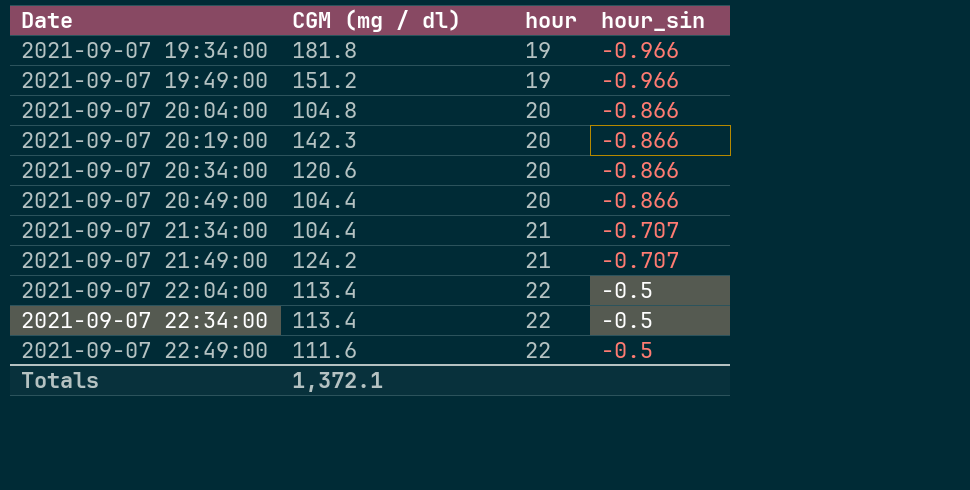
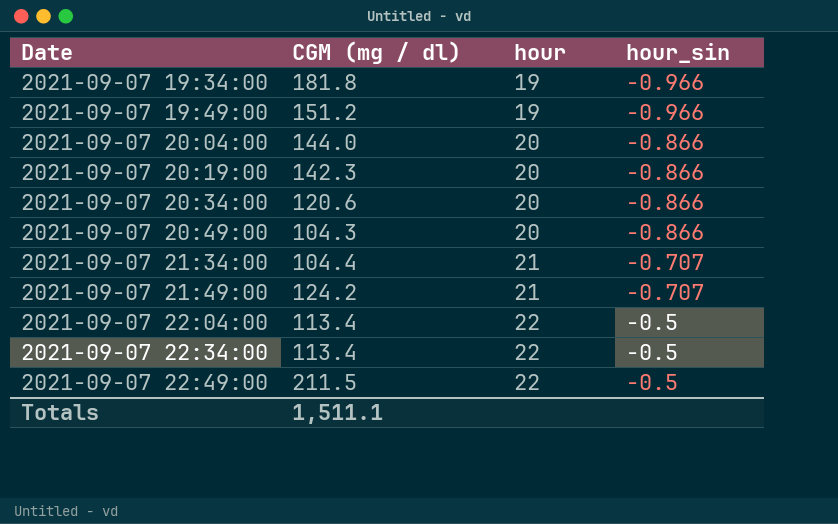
2021-09-07 20:04:00 | CGM (mg / dl): 104.8 -> 144.0
2021-09-07 20:49:00 | CGM (mg / dl): 104.4 -> 104.3
2021-09-07 22:49:00 | CGM (mg / dl): 111.6 -> 211.5
Totals | CGM (mg / dl): 1,372.1 -> 1,511.1

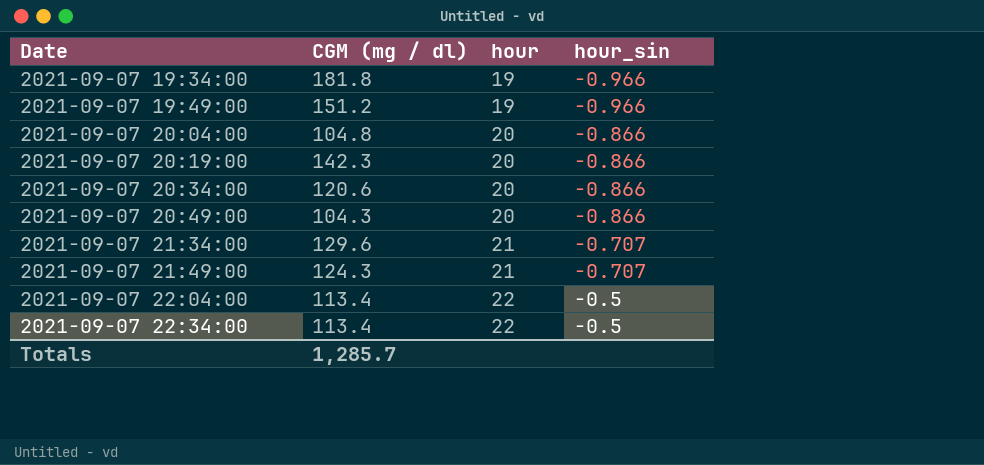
row 2021-09-07 22:49:00: 211.5 | 22 | -0.5 -> none
2021-09-07 20:04:00 | CGM (mg / dl): 144.0 -> 104.8
2021-09-07 21:34:00 | CGM (mg / dl): 104.4 -> 129.6
2021-09-07 21:49:00 | CGM (mg / dl): 124.2 -> 124.3
Totals | CGM (mg / dl): 1,511.1 -> 1,285.7

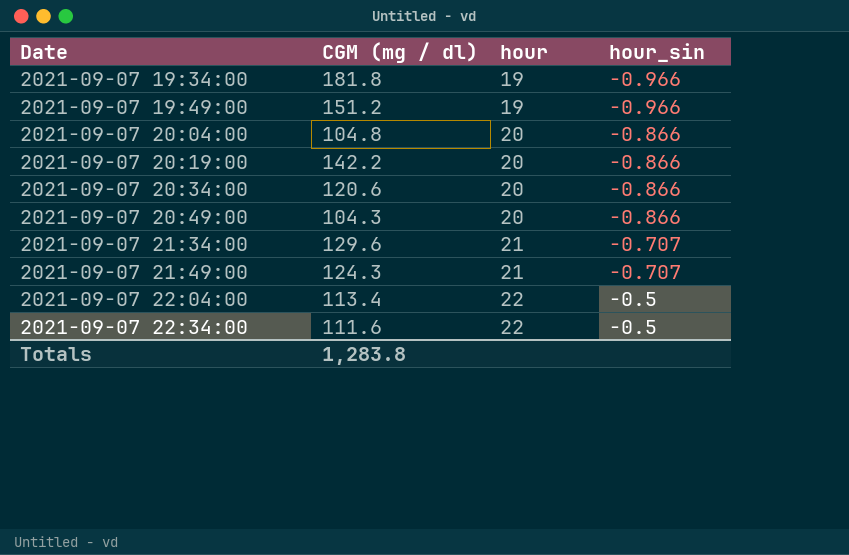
2021-09-07 20:19:00 | CGM (mg / dl): 142.3 -> 142.2
2021-09-07 22:34:00 | CGM (mg / dl): 113.4 -> 111.6
Totals | CGM (mg / dl): 1,285.7 -> 1,283.8

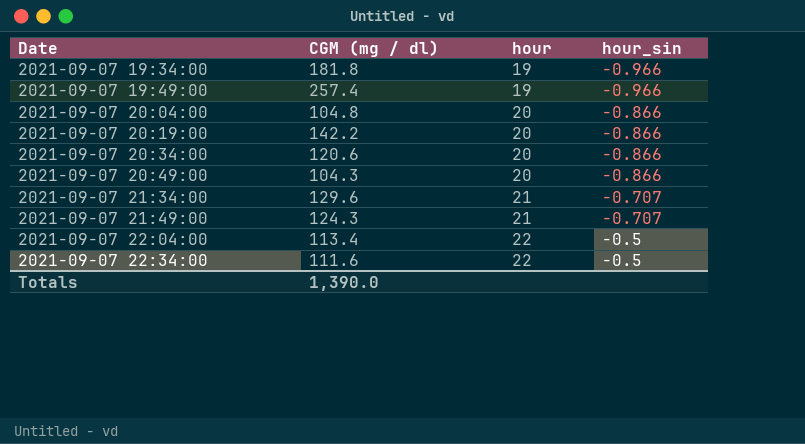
2021-09-07 19:49:00 | CGM (mg / dl): 151.2 -> 257.4
Totals | CGM (mg / dl): 1,283.8 -> 1,390.0

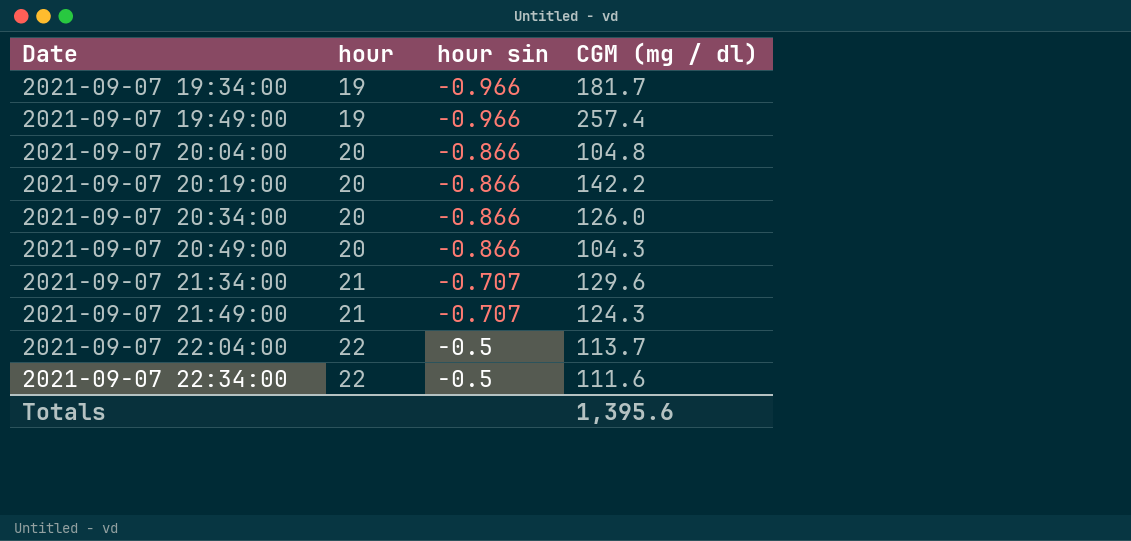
column name: hour_sin -> hour sin
column CGM (mg / dl) | position: 2 -> 4
2021-09-07 19:34:00 | CGM (mg / dl): 181.8 -> 181.7
2021-09-07 20:34:00 | CGM (mg / dl): 120.6 -> 126.0
2021-09-07 22:04:00 | CGM (mg / dl): 113.4 -> 113.7
Totals | CGM (mg / dl): 1,390.0 -> 1,395.6

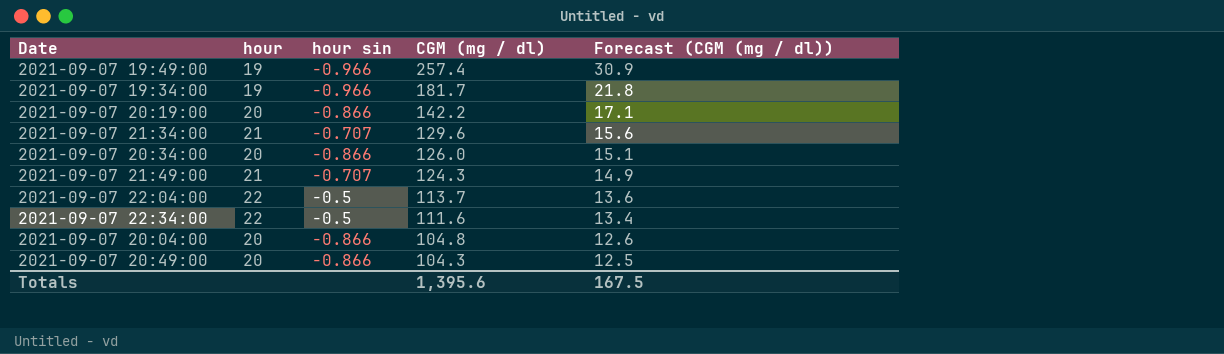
row order: Date ascending -> CGM (mg / dl) descending
column Forecast (CGM (mg / dl)) | formula: none -> [CGM (mg / dl)] * 0.12

